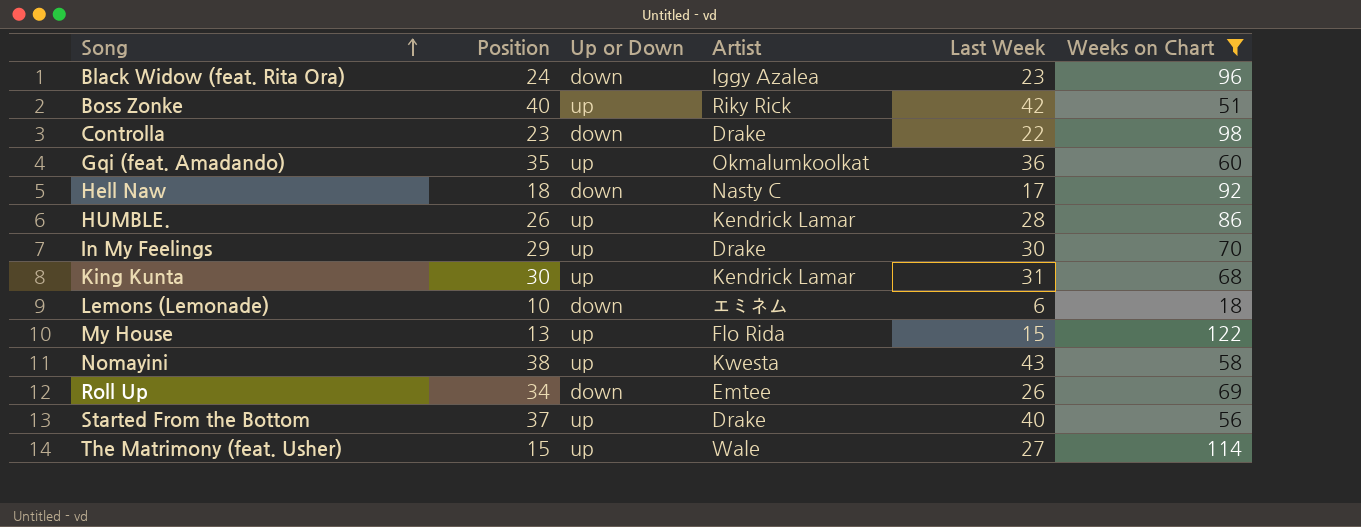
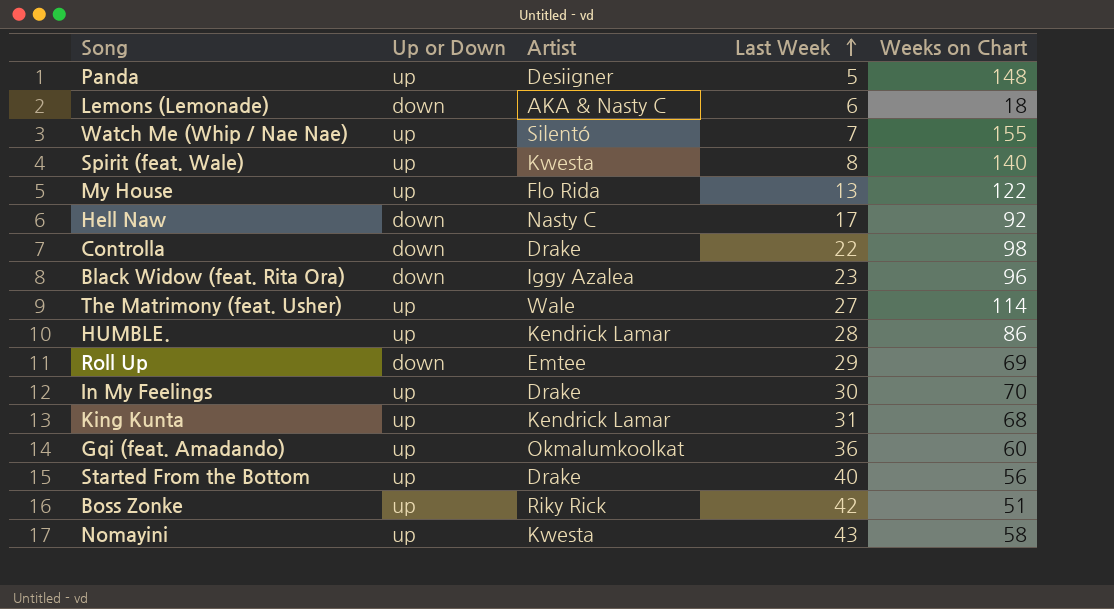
filter: Weeks on Chart <= 122 -> none
row order: Song ascending -> Last Week ascending
column Position | position: 2 -> none
Lemons (Lemonade) | Artist: エミネム -> AKA & Nasty C
My House | Last Week: 15 -> 13
Roll Up | Last Week: 26 -> 29

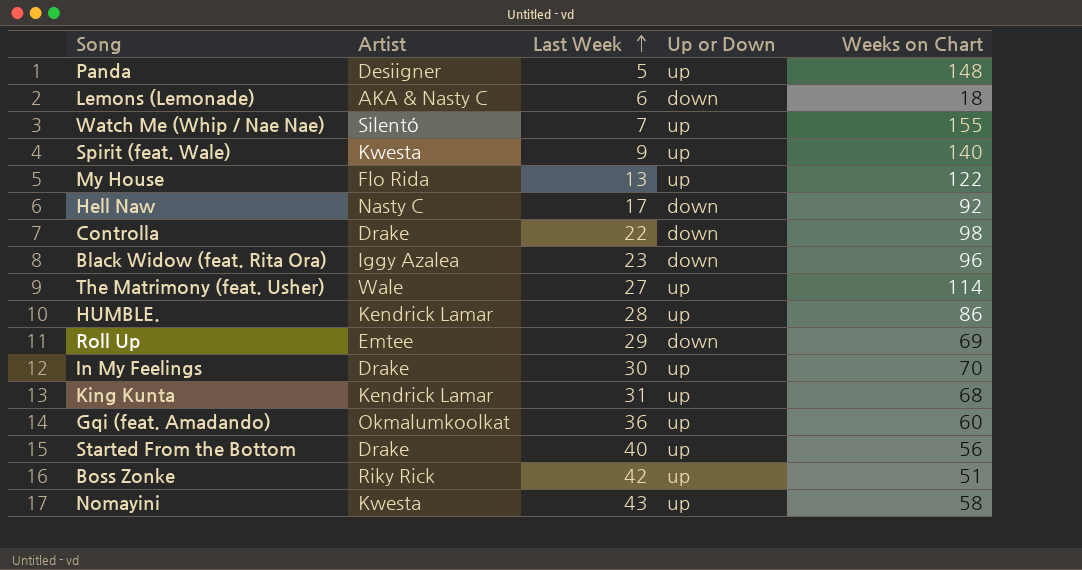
column Up or Down | position: 2 -> 4
Spirit (feat. Wale) | Last Week: 8 -> 9

